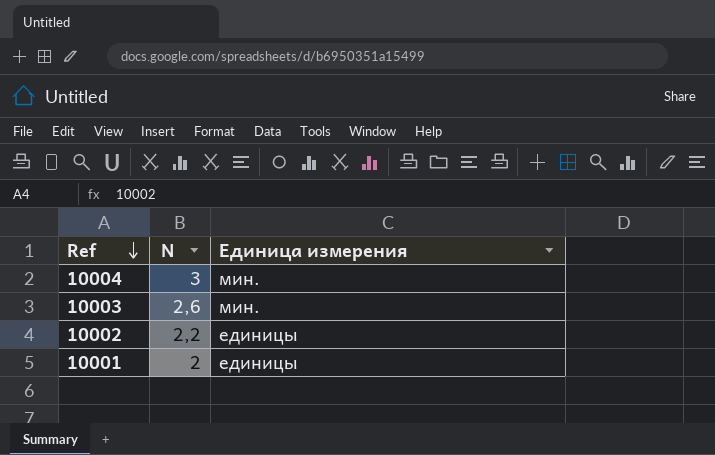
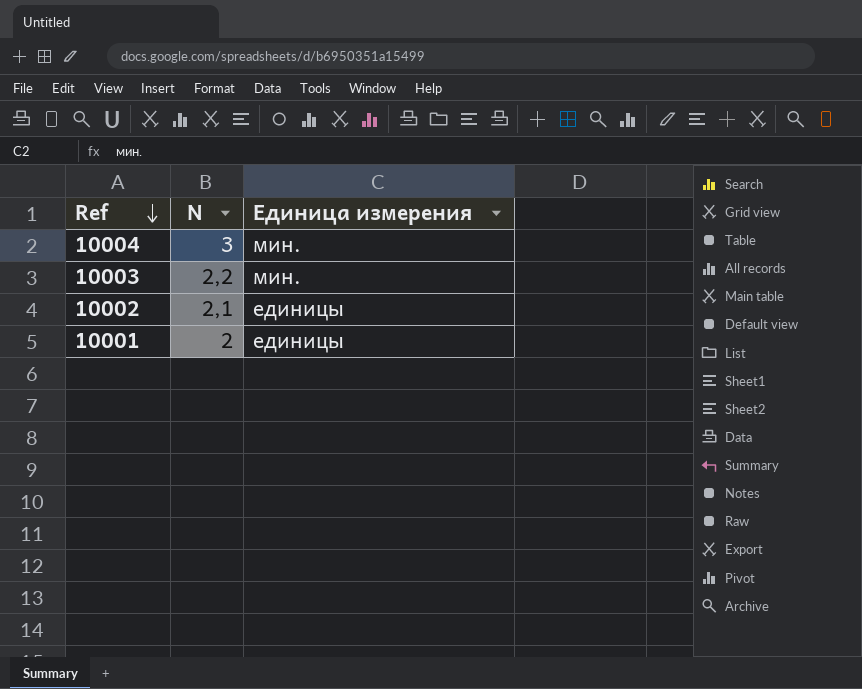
10003 | N: 2,6 -> 2,2
10002 | N: 2,2 -> 2,1

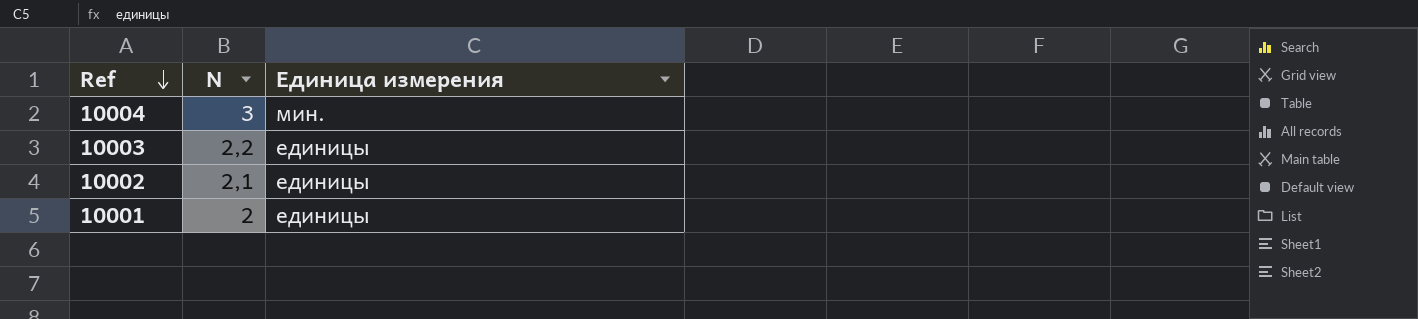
10003 | Единица измерения: мин. -> единицы

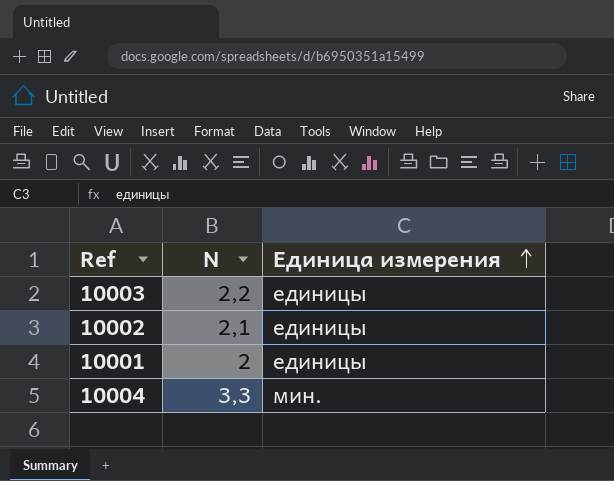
row order: Ref descending -> Единица измерения ascending
10004 | N: 3 -> 3,3

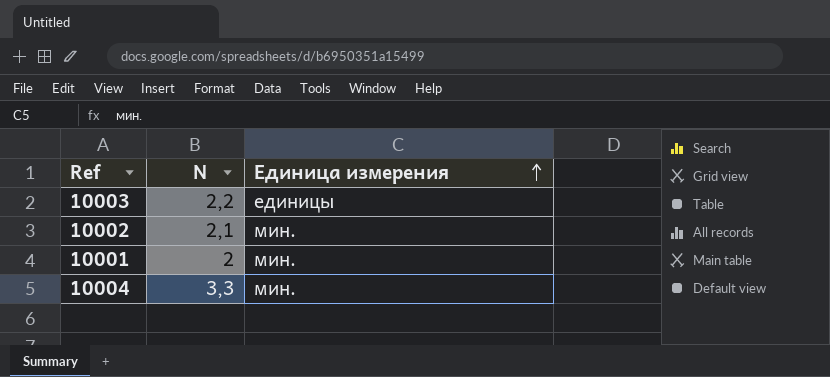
10002 | Единица измерения: единицы -> мин.
10001 | Единица измерения: единицы -> мин.

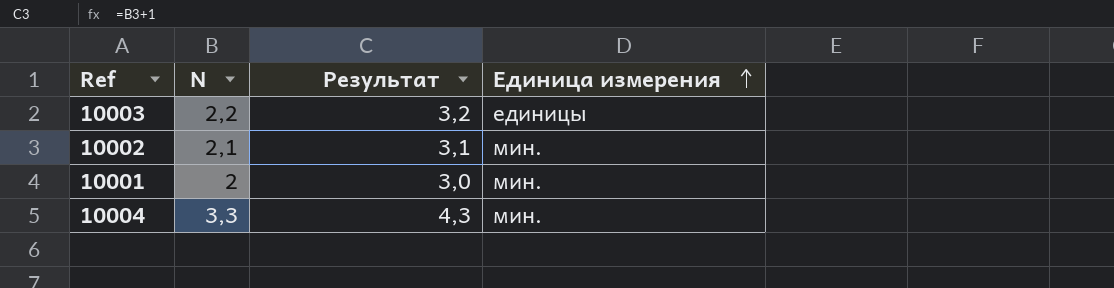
column Результат | formula: none -> [N] + 1

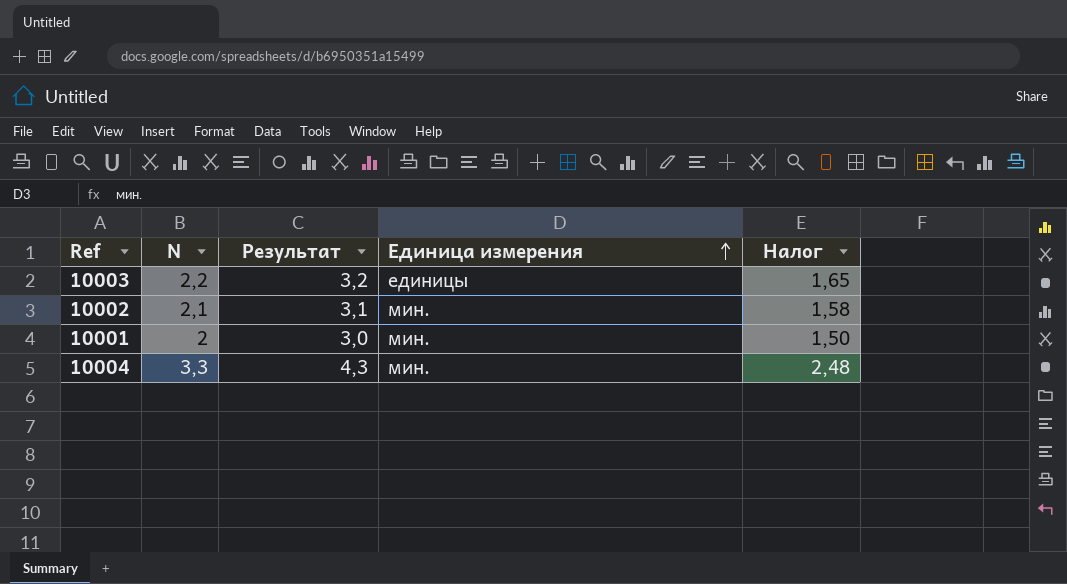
column Налог | formula: none -> [N] * 0,75

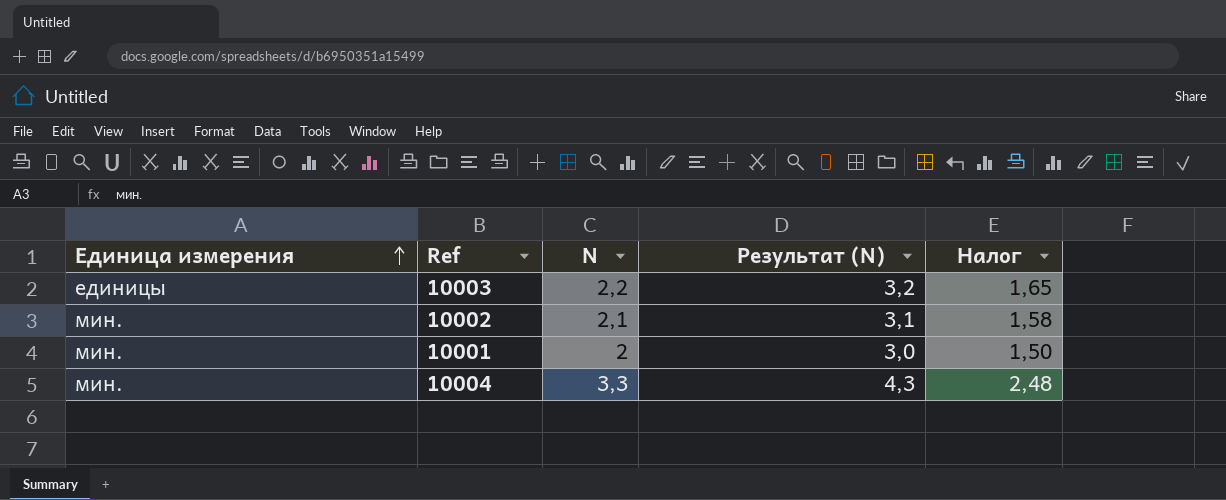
column Единица измерения | position: 4 -> 1
column name: Результат -> Результат (N)

